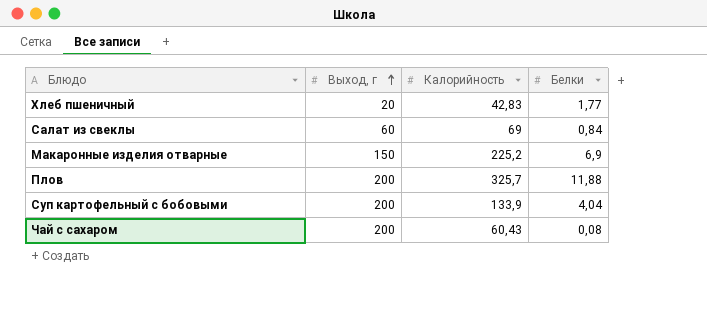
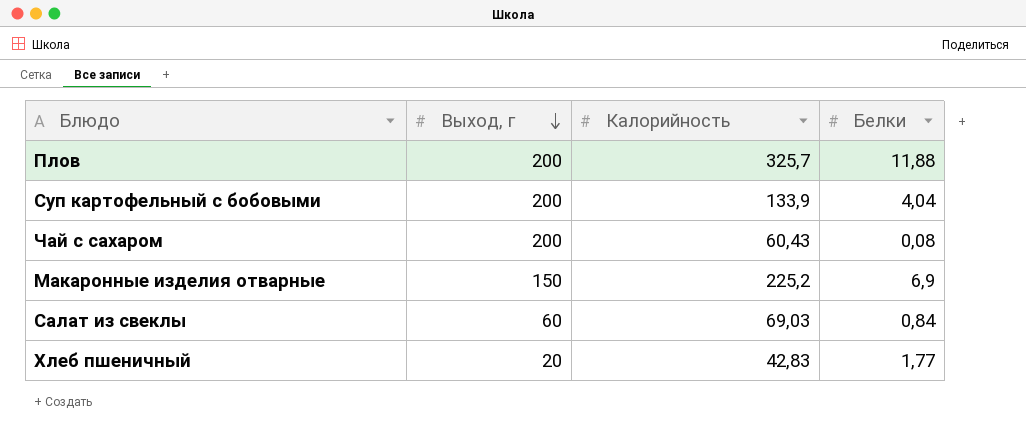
row order: Выход, г ascending -> Выход, г descending
Салат из свеклы | Калорийность: 69 -> 69,03

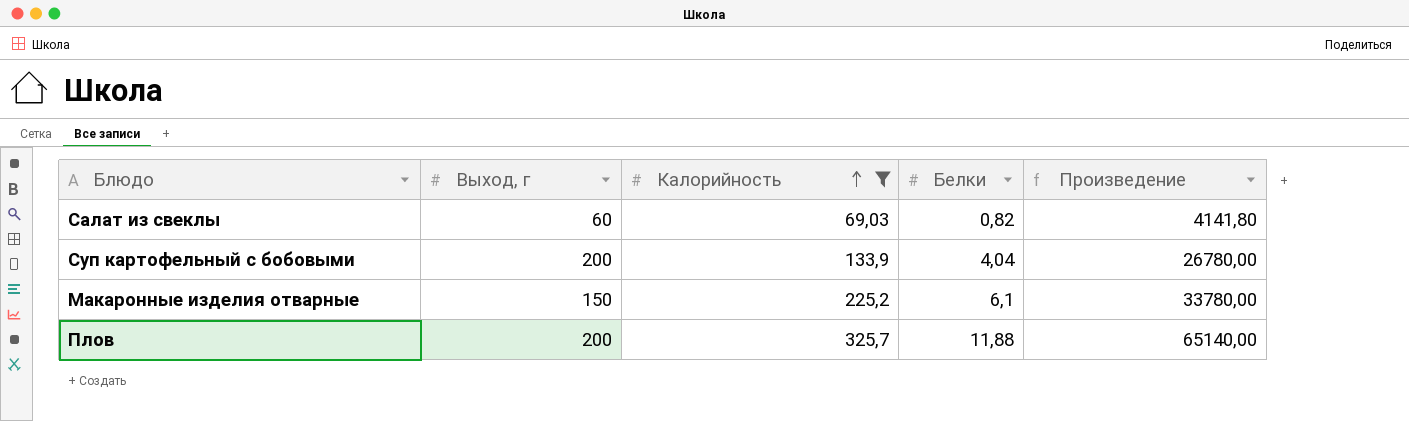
filter: none -> Калорийность >= 69,03
row order: Выход, г descending -> Калорийность ascending
column Произведение | formula: none -> [Выход, г] * [Калорийность]
Салат из свеклы | Белки: 0,84 -> 0,82
Макаронные изделия отварные | Белки: 6,9 -> 6,1

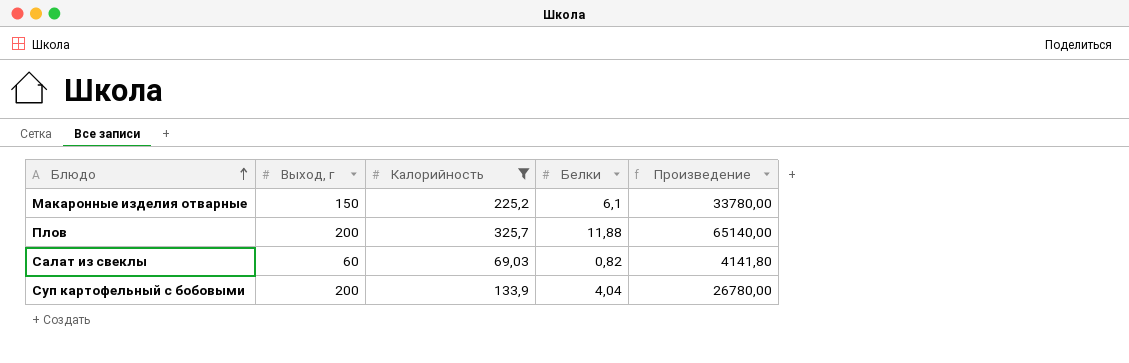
row order: Калорийность ascending -> Блюдо ascending

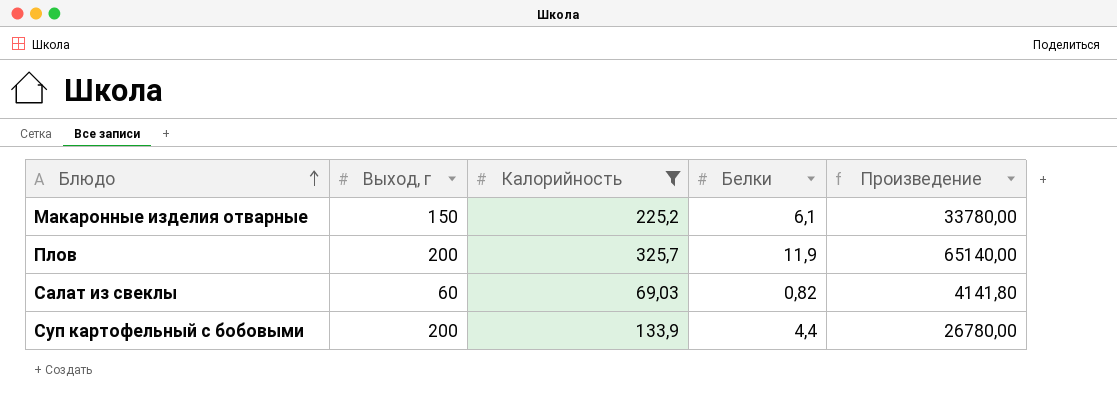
Плов | Белки: 11,88 -> 11,9
Суп картофельный с бобовыми | Белки: 4,04 -> 4,4

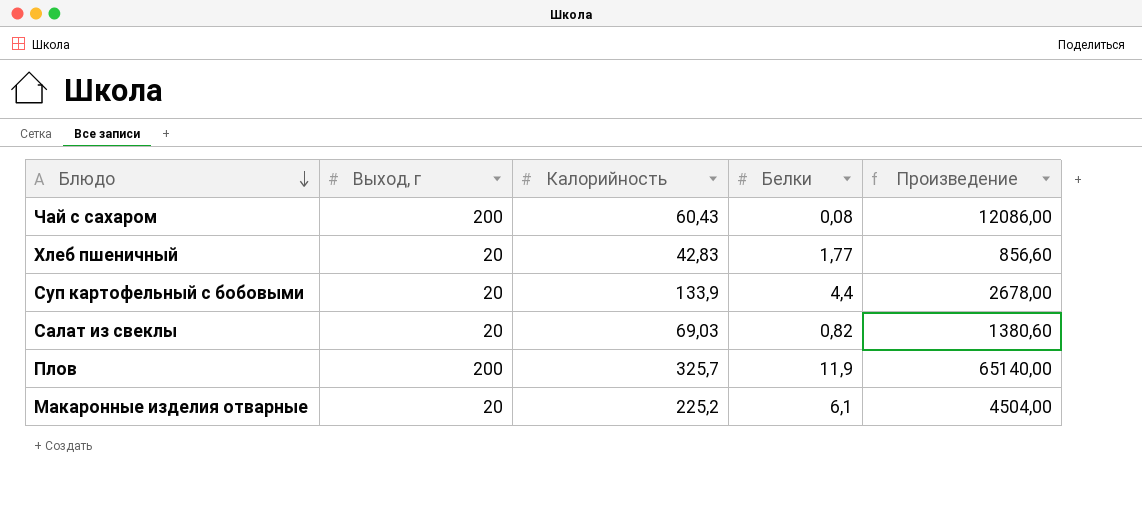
filter: Калорийность >= 69,03 -> none
row order: Блюдо ascending -> Блюдо descending
Суп картофельный с бобовыми | Выход, г: 200 -> 20
Суп картофельный с бобовыми | Произведение: 26780,00 -> 2678,00
Салат из свеклы | Выход, г: 60 -> 20
Салат из свеклы | Произведение: 4141,80 -> 1380,60
Макаронные изделия отварные | Выход, г: 150 -> 20
Макаронные изделия отварные | Произведение: 33780,00 -> 4504,00

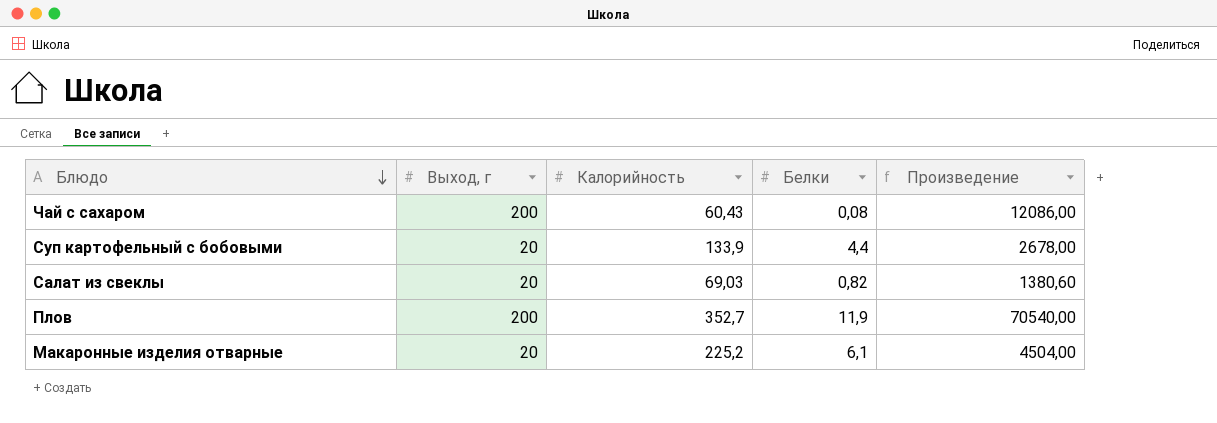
row Хлеб пшеничный: 20 | 42,83 | 1,77 | 856,60 -> none
Плов | Калорийность: 325,7 -> 352,7
Плов | Произведение: 65140,00 -> 70540,00

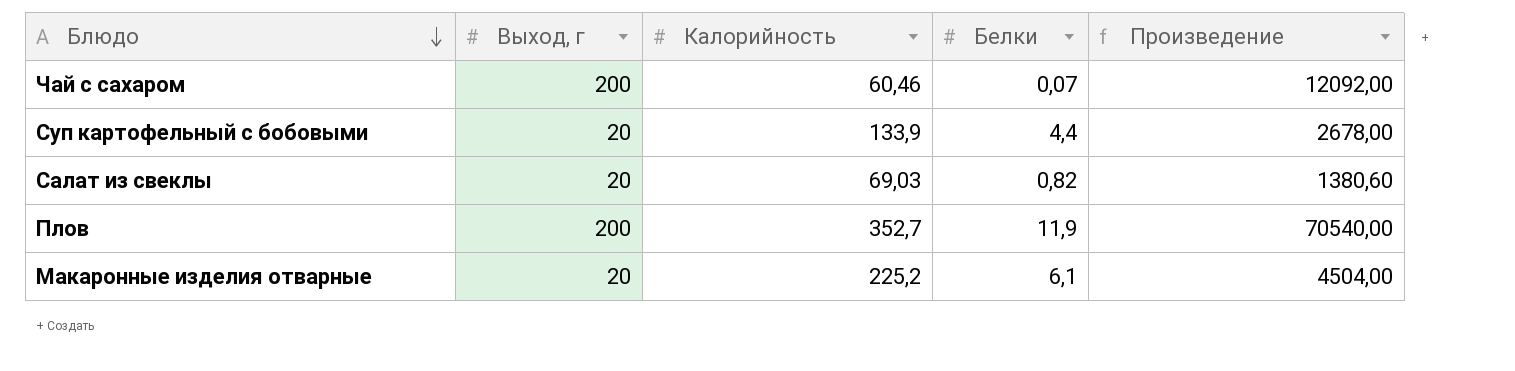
Чай с сахаром | Калорийность: 60,43 -> 60,46
Чай с сахаром | Белки: 0,08 -> 0,07
Чай с сахаром | Произведение: 12086,00 -> 12092,00

